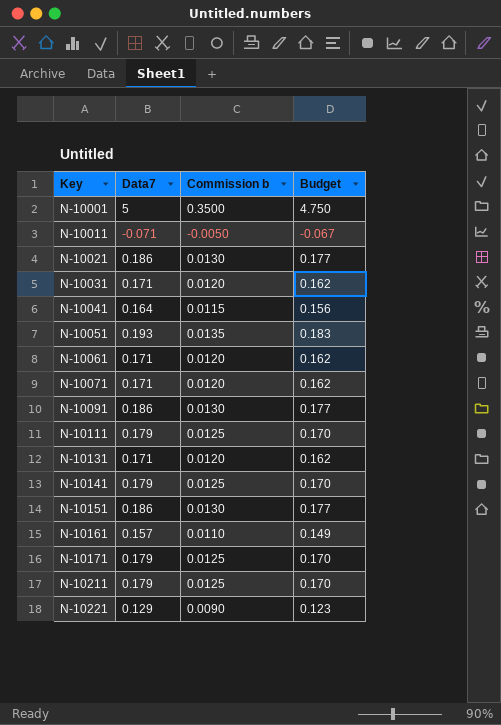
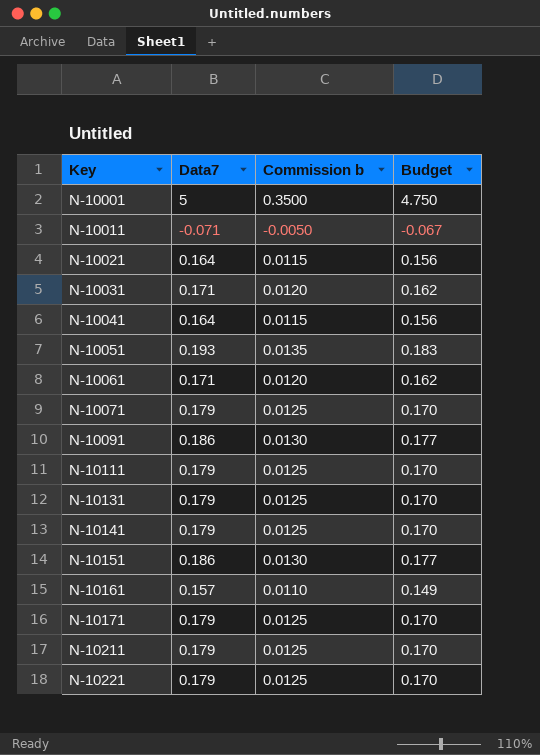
N-10021 | Data7: 0.186 -> 0.164
N-10021 | Commission b: 0.0130 -> 0.0115
N-10021 | Budget: 0.177 -> 0.156
N-10071 | Data7: 0.171 -> 0.179
N-10071 | Commission b: 0.0120 -> 0.0125
N-10071 | Budget: 0.162 -> 0.170
N-10131 | Data7: 0.171 -> 0.179
N-10131 | Commission b: 0.0120 -> 0.0125
N-10131 | Budget: 0.162 -> 0.170
N-10221 | Data7: 0.129 -> 0.179
N-10221 | Commission b: 0.0090 -> 0.0125
N-10221 | Budget: 0.123 -> 0.170

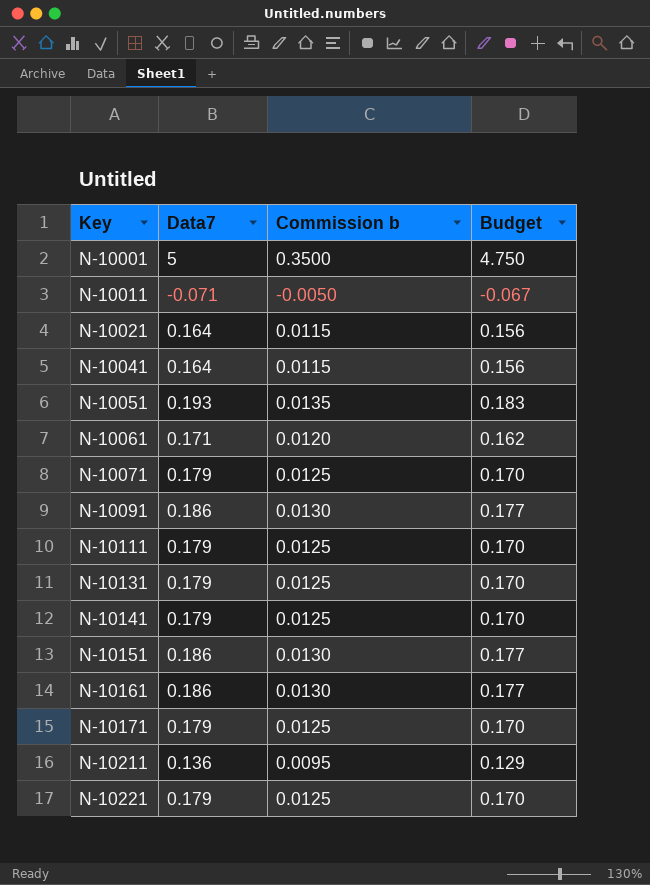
row N-10031: 0.171 | 0.0120 | 0.162 -> none
N-10161 | Data7: 0.157 -> 0.186
N-10161 | Commission b: 0.0110 -> 0.0130
N-10161 | Budget: 0.149 -> 0.177
N-10211 | Data7: 0.179 -> 0.136
N-10211 | Commission b: 0.0125 -> 0.0095
N-10211 | Budget: 0.170 -> 0.129

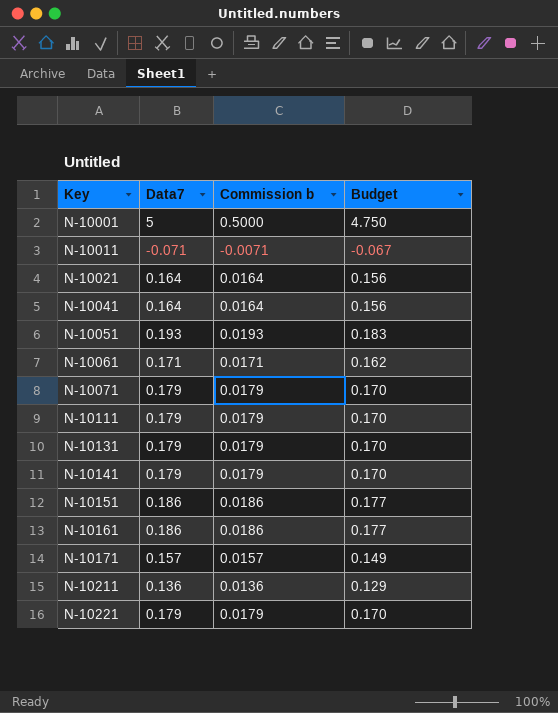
column Commission b | formula: [Data7] * 0.07 -> [Data7] * 0.1
row N-10091: 0.186 | 0.0130 | 0.177 -> none
N-10171 | Data7: 0.179 -> 0.157
N-10171 | Budget: 0.170 -> 0.149

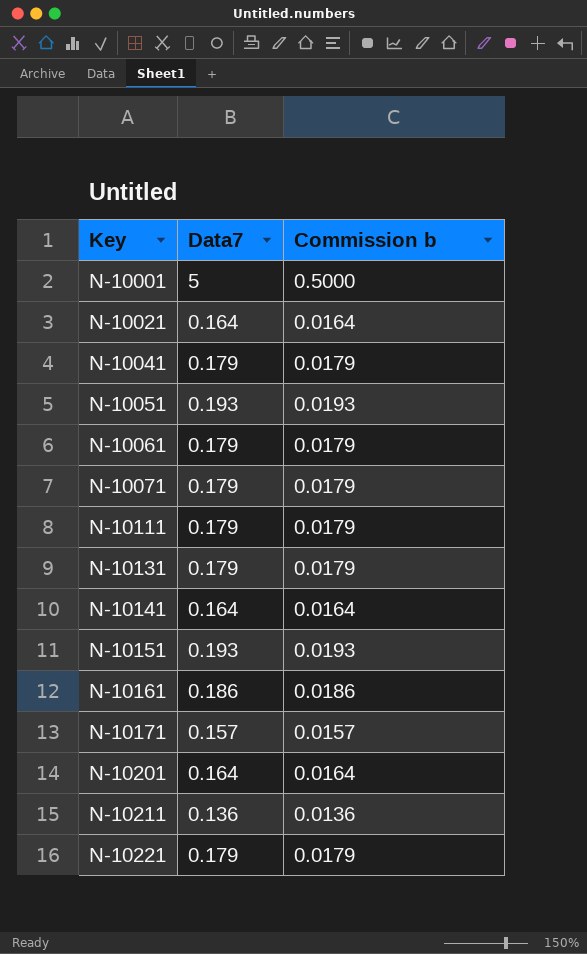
column Budget | formula: [Data7] * 0.95 -> none
row N-10011: -0.071 | -0.0071 | -0.067 -> none
N-10041 | Data7: 0.164 -> 0.179
N-10041 | Commission b: 0.0164 -> 0.0179
N-10061 | Data7: 0.171 -> 0.179
N-10061 | Commission b: 0.0171 -> 0.0179
N-10141 | Data7: 0.179 -> 0.164
N-10141 | Commission b: 0.0179 -> 0.0164
N-10151 | Data7: 0.186 -> 0.193
N-10151 | Commission b: 0.0186 -> 0.0193
row N-10201: none -> 0.164 | 0.0164

